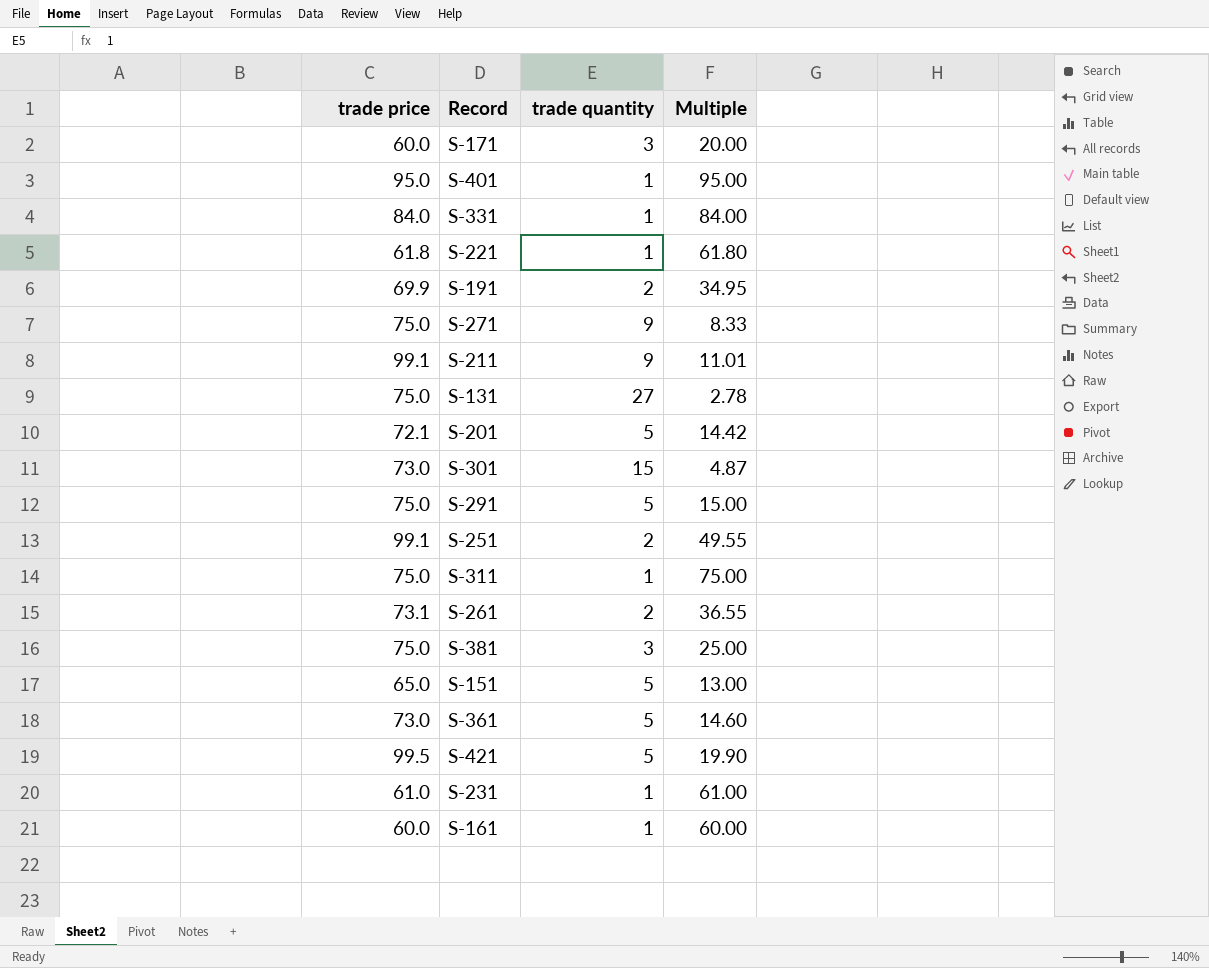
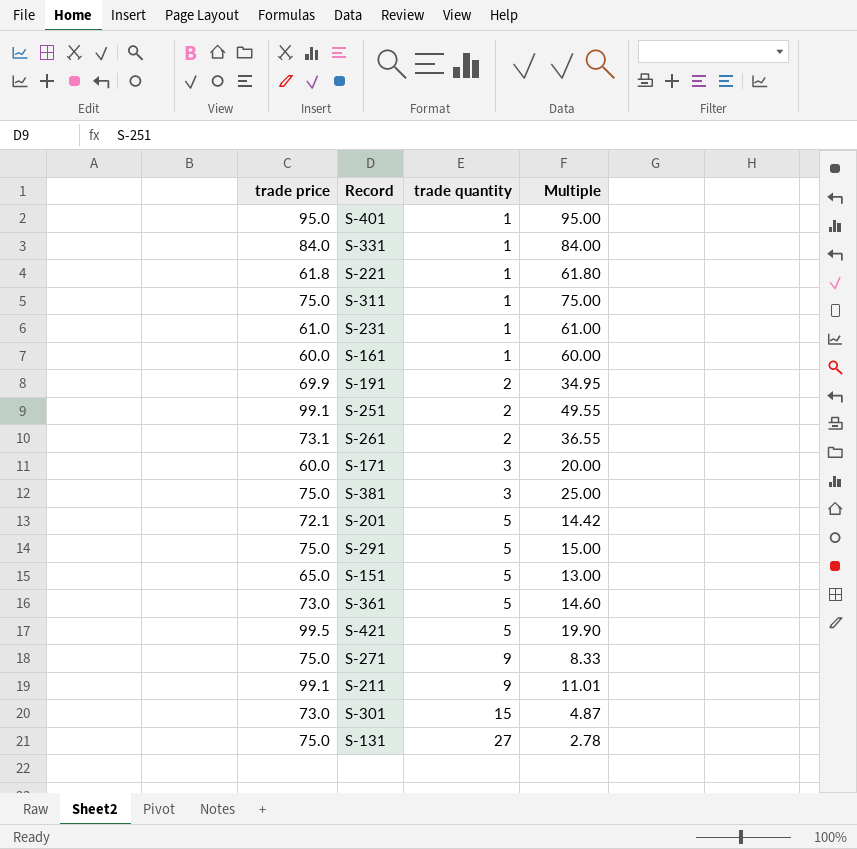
row order: none -> trade quantity ascending

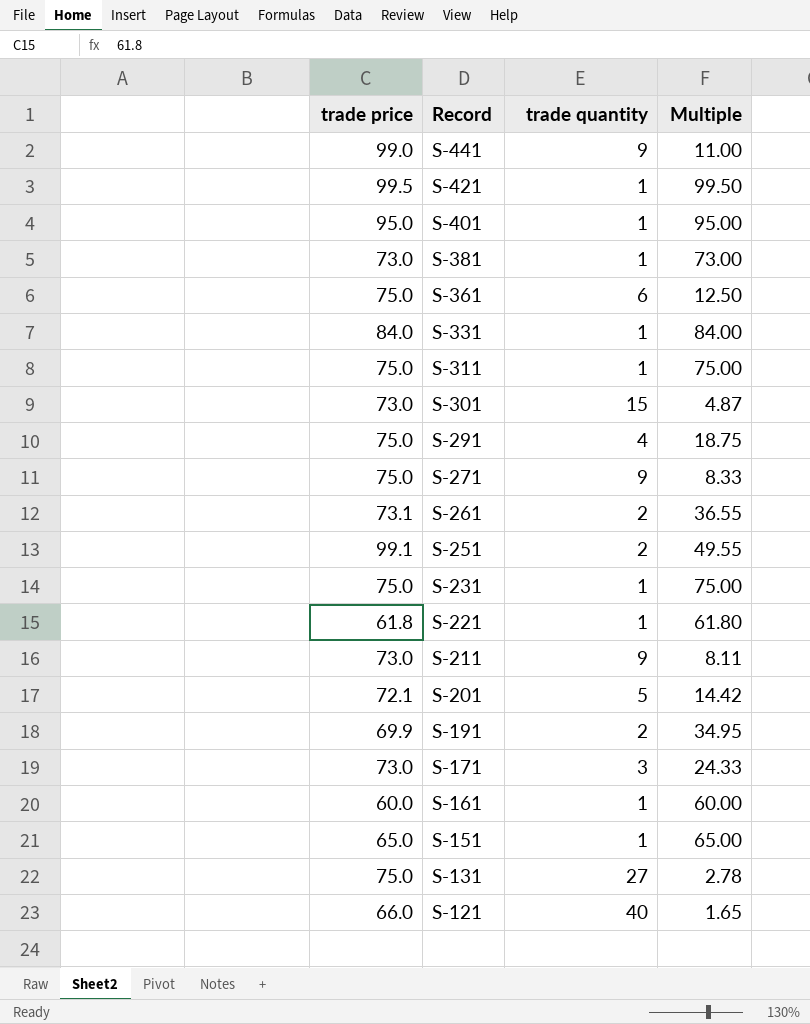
row order: trade quantity ascending -> Record descending
row S-441: none -> 99.0 | 9 | 11.00
S-421 | trade quantity: 5 -> 1
S-421 | Multiple: 19.90 -> 99.50
S-381 | trade price: 75.0 -> 73.0
S-381 | trade quantity: 3 -> 1
S-381 | Multiple: 25.00 -> 73.00
S-361 | trade price: 73.0 -> 75.0
S-361 | trade quantity: 5 -> 6
S-361 | Multiple: 14.60 -> 12.50
S-291 | trade quantity: 5 -> 4
S-291 | Multiple: 15.00 -> 18.75
S-231 | trade price: 61.0 -> 75.0
S-231 | Multiple: 61.00 -> 75.00
S-211 | trade price: 99.1 -> 73.0
S-211 | Multiple: 11.01 -> 8.11
S-171 | trade price: 60.0 -> 73.0
S-171 | Multiple: 20.00 -> 24.33
S-151 | trade quantity: 5 -> 1
S-151 | Multiple: 13.00 -> 65.00
row S-121: none -> 66.0 | 40 | 1.65

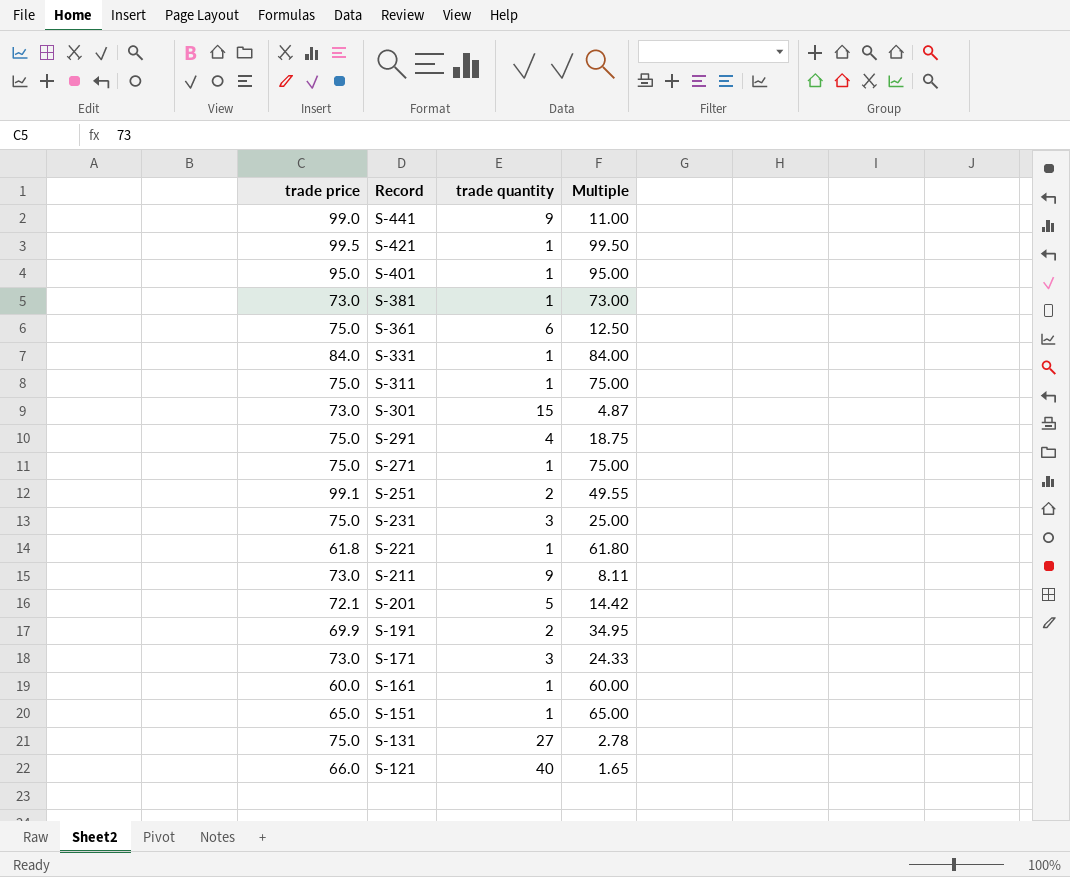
row S-261: 73.1 | 2 | 36.55 -> none
S-271 | trade quantity: 9 -> 1
S-271 | Multiple: 8.33 -> 75.00
S-231 | trade quantity: 1 -> 3
S-231 | Multiple: 75.00 -> 25.00

